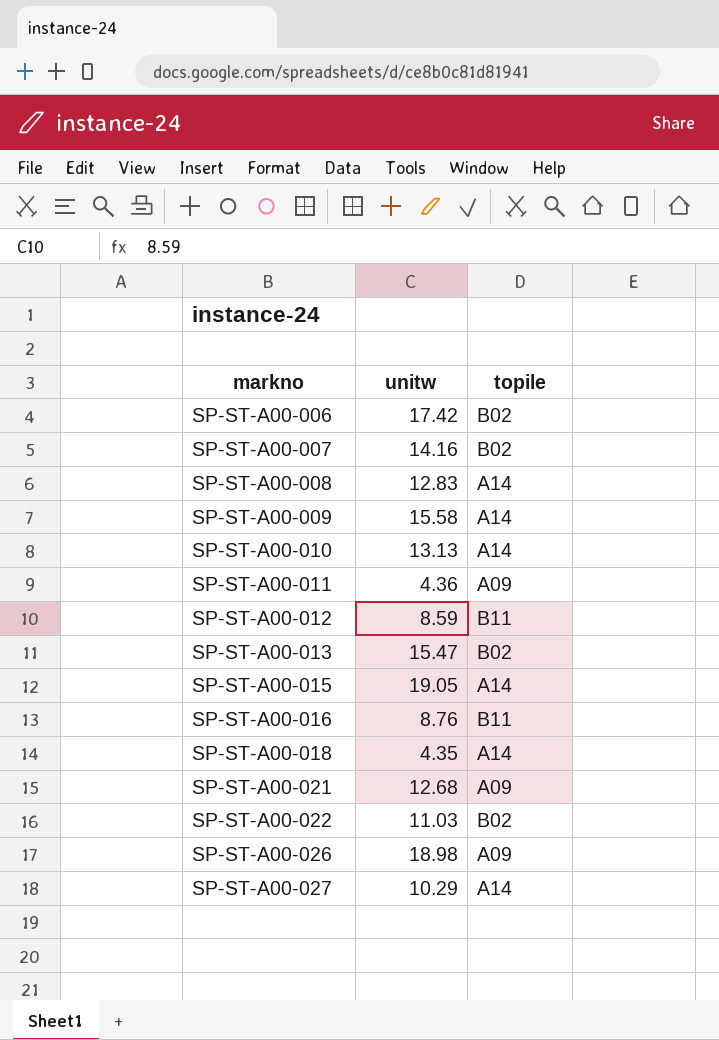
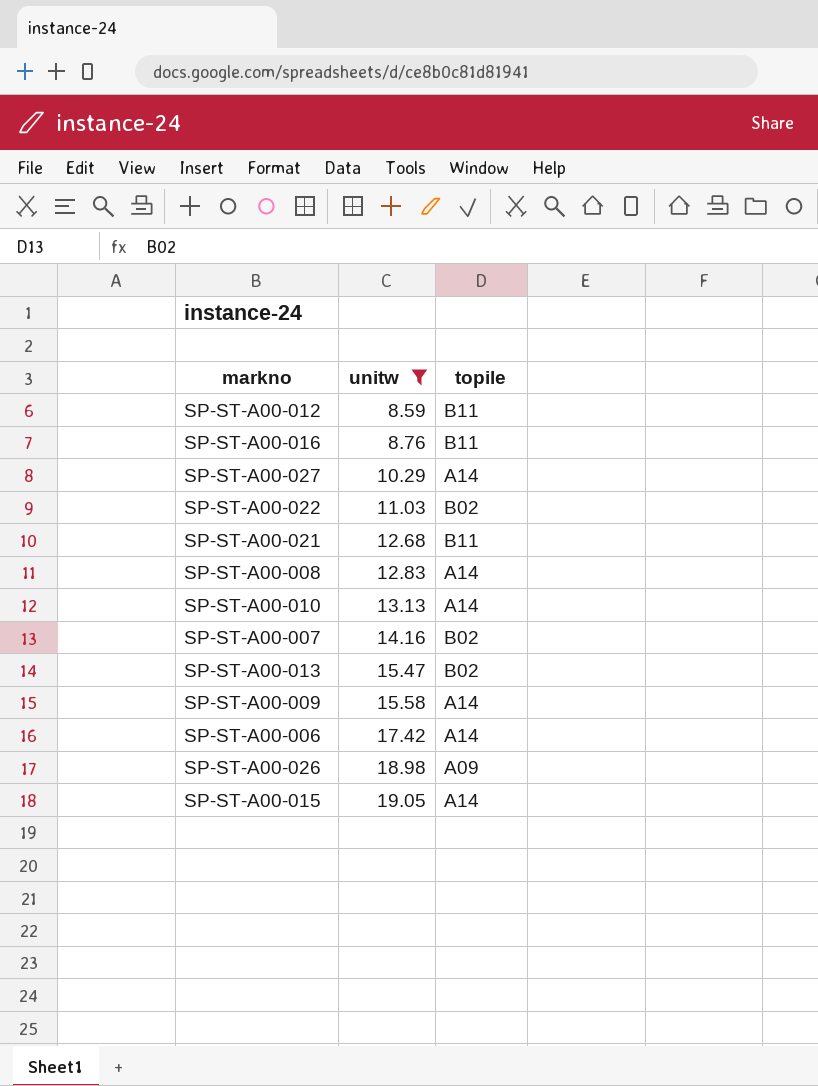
filter: none -> unitw >= 8.59
row order: markno ascending -> unitw ascending
SP-ST-A00-021 | topile: A09 -> B11
SP-ST-A00-006 | topile: B02 -> A14

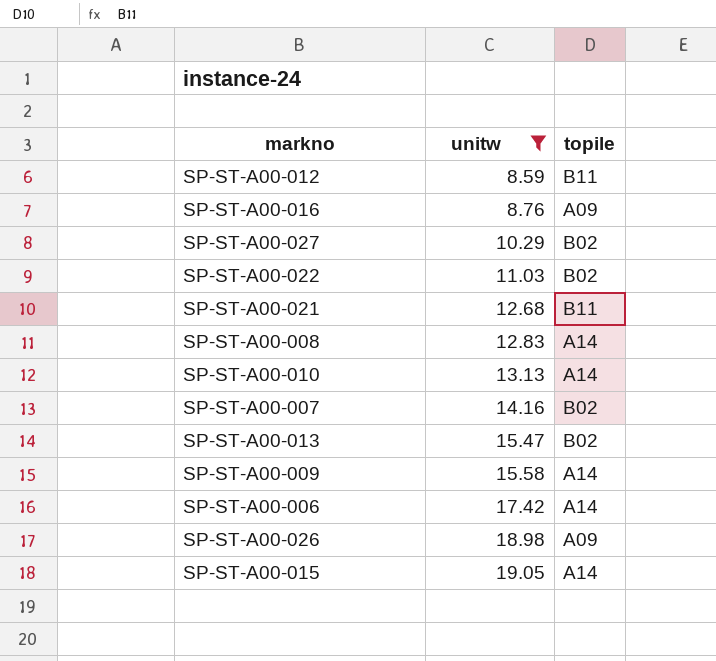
SP-ST-A00-016 | topile: B11 -> A09
SP-ST-A00-027 | topile: A14 -> B02

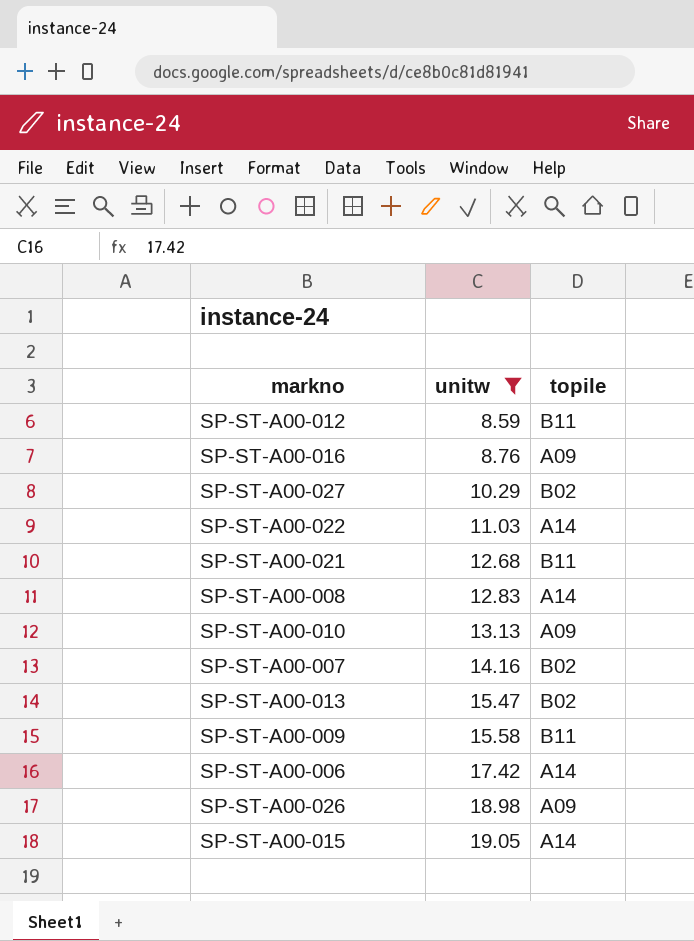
SP-ST-A00-022 | topile: B02 -> A14
SP-ST-A00-010 | topile: A14 -> A09
SP-ST-A00-009 | topile: A14 -> B11

